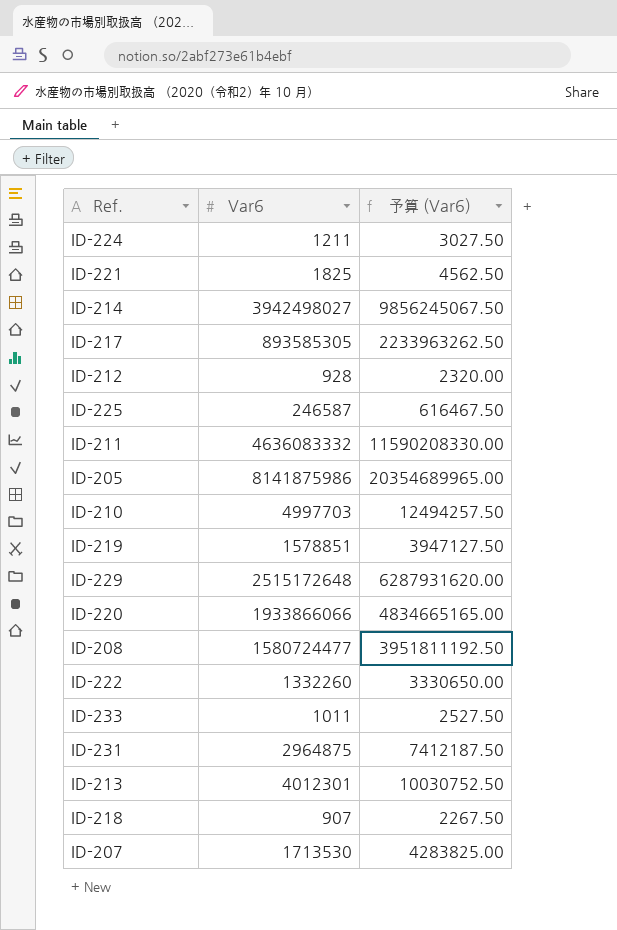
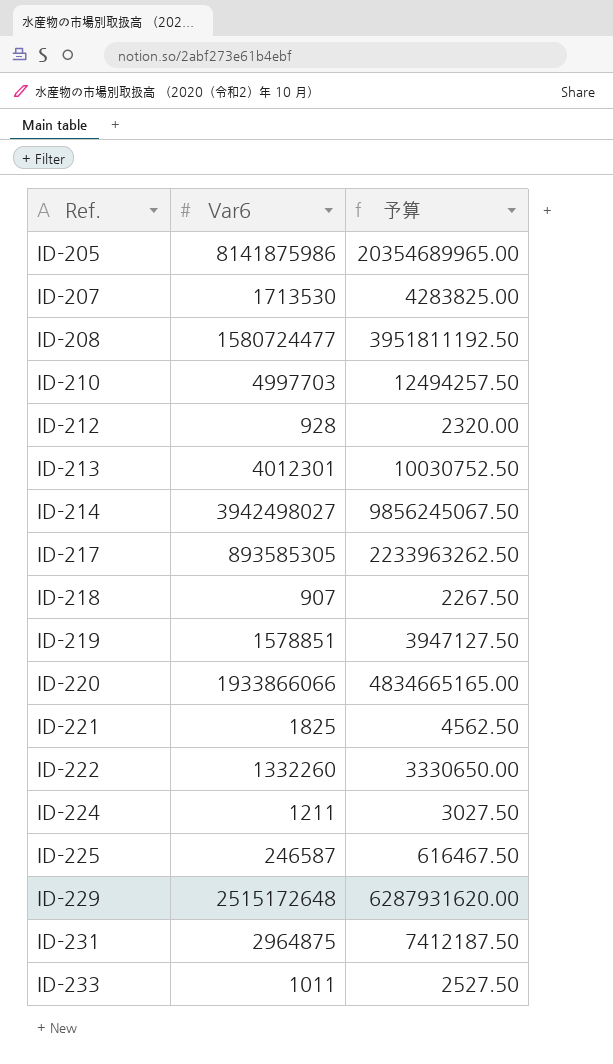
row order: none -> Ref. ascending
column name: 予算 (Var6) -> 予算
row ID-211: 4636083332 | 11590208330.00 -> none

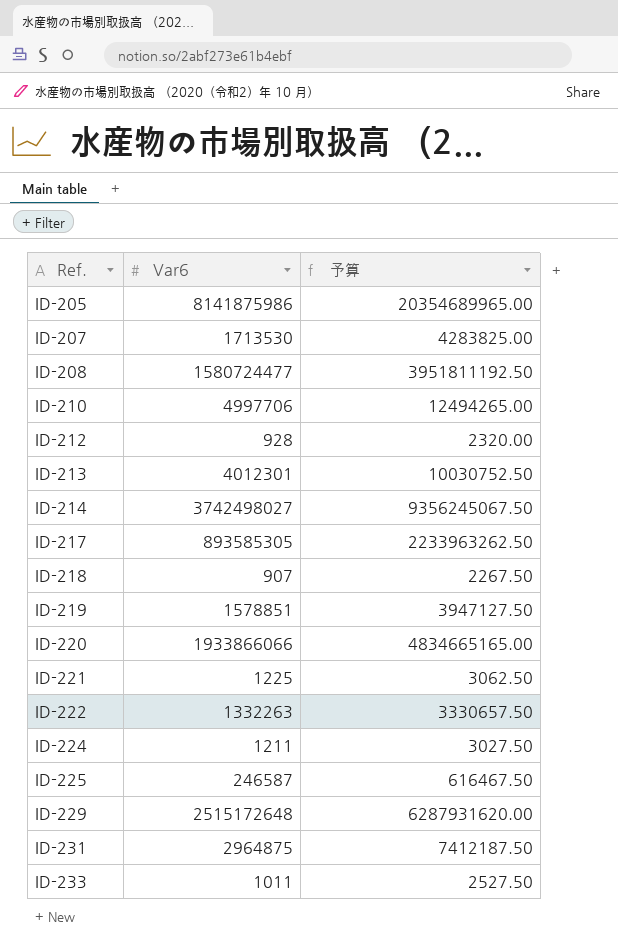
ID-210 | Var6: 4997703 -> 4997706
ID-210 | 予算: 12494257.50 -> 12494265.00
ID-214 | Var6: 3942498027 -> 3742498027
ID-214 | 予算: 9856245067.50 -> 9356245067.50
ID-221 | Var6: 1825 -> 1225
ID-221 | 予算: 4562.50 -> 3062.50
ID-222 | Var6: 1332260 -> 1332263
ID-222 | 予算: 3330650.00 -> 3330657.50

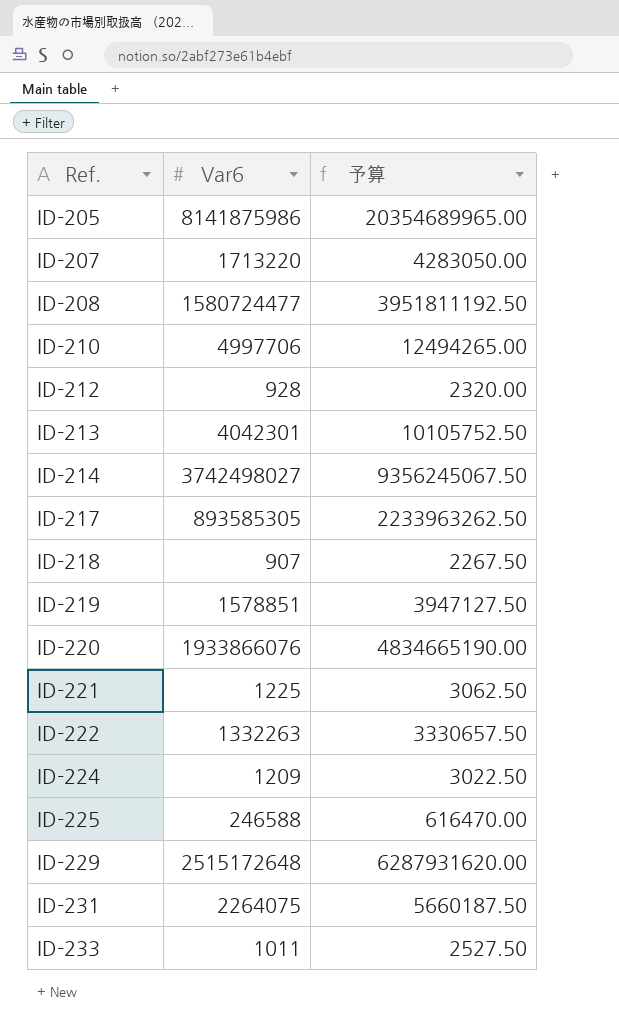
ID-207 | Var6: 1713530 -> 1713220
ID-207 | 予算: 4283825.00 -> 4283050.00
ID-213 | Var6: 4012301 -> 4042301
ID-213 | 予算: 10030752.50 -> 10105752.50
ID-220 | Var6: 1933866066 -> 1933866076
ID-220 | 予算: 4834665165.00 -> 4834665190.00
ID-224 | Var6: 1211 -> 1209
ID-224 | 予算: 3027.50 -> 3022.50
ID-225 | Var6: 246587 -> 246588
ID-225 | 予算: 616467.50 -> 616470.00
ID-231 | Var6: 2964875 -> 2264075
ID-231 | 予算: 7412187.50 -> 5660187.50

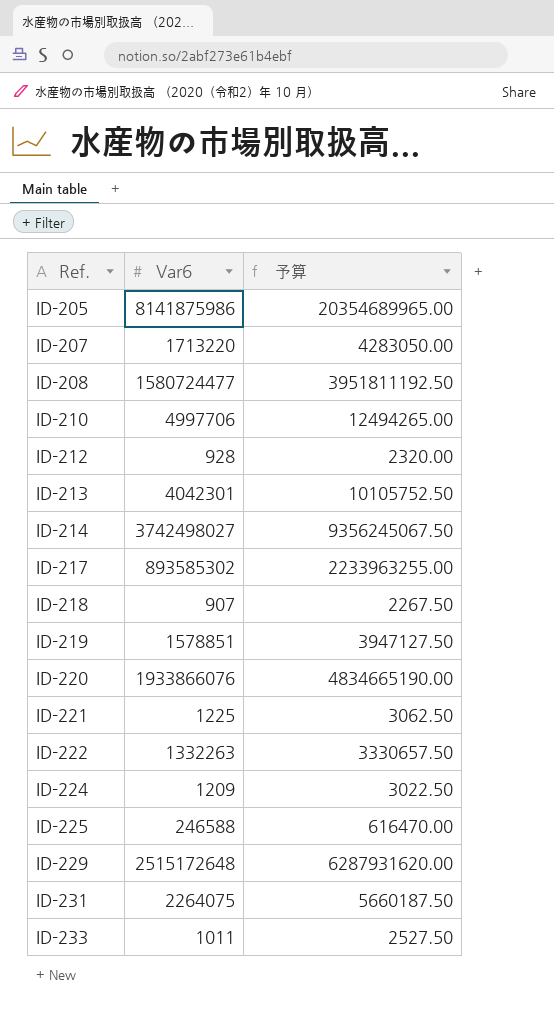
ID-217 | Var6: 893585305 -> 893585302
ID-217 | 予算: 2233963262.50 -> 2233963255.00

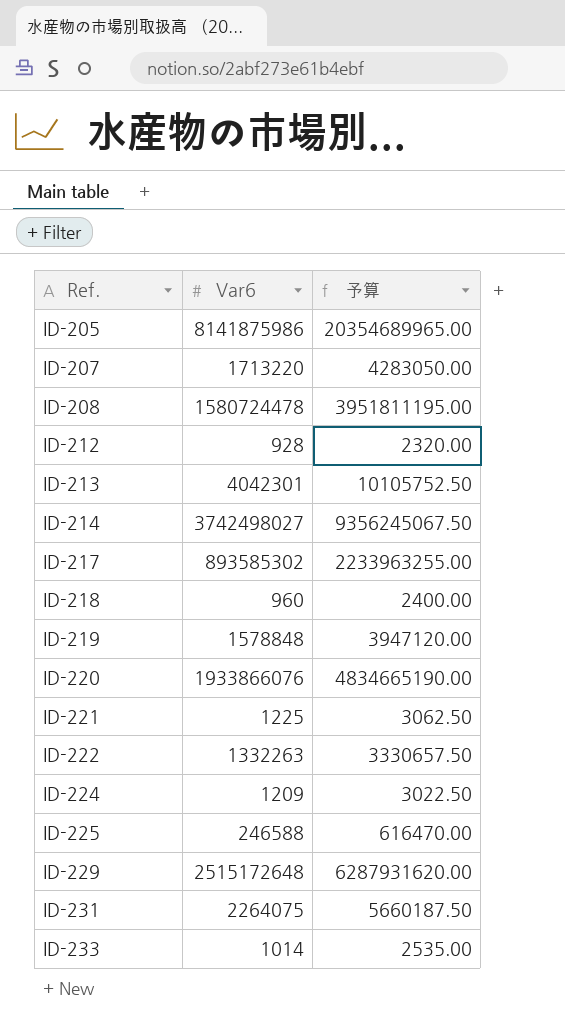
row ID-210: 4997706 | 12494265.00 -> none
ID-208 | Var6: 1580724477 -> 1580724478
ID-208 | 予算: 3951811192.50 -> 3951811195.00
ID-218 | Var6: 907 -> 960
ID-218 | 予算: 2267.50 -> 2400.00
ID-219 | Var6: 1578851 -> 1578848
ID-219 | 予算: 3947127.50 -> 3947120.00
ID-233 | Var6: 1011 -> 1014
ID-233 | 予算: 2527.50 -> 2535.00

